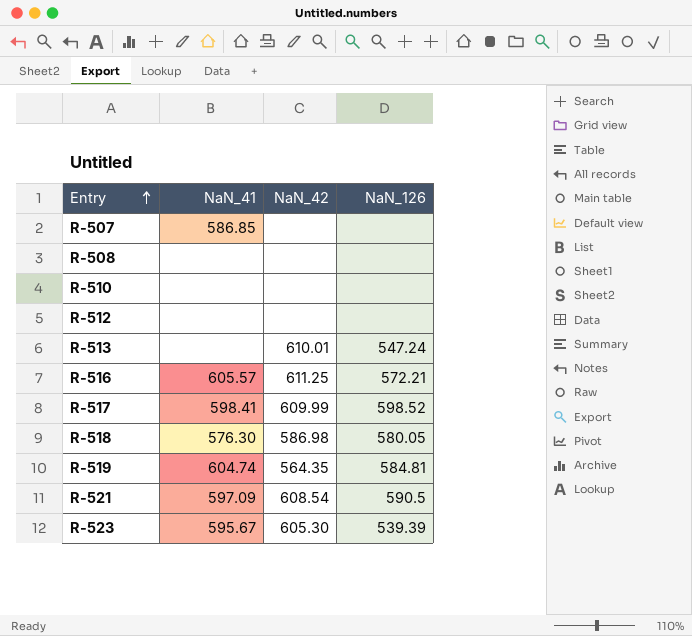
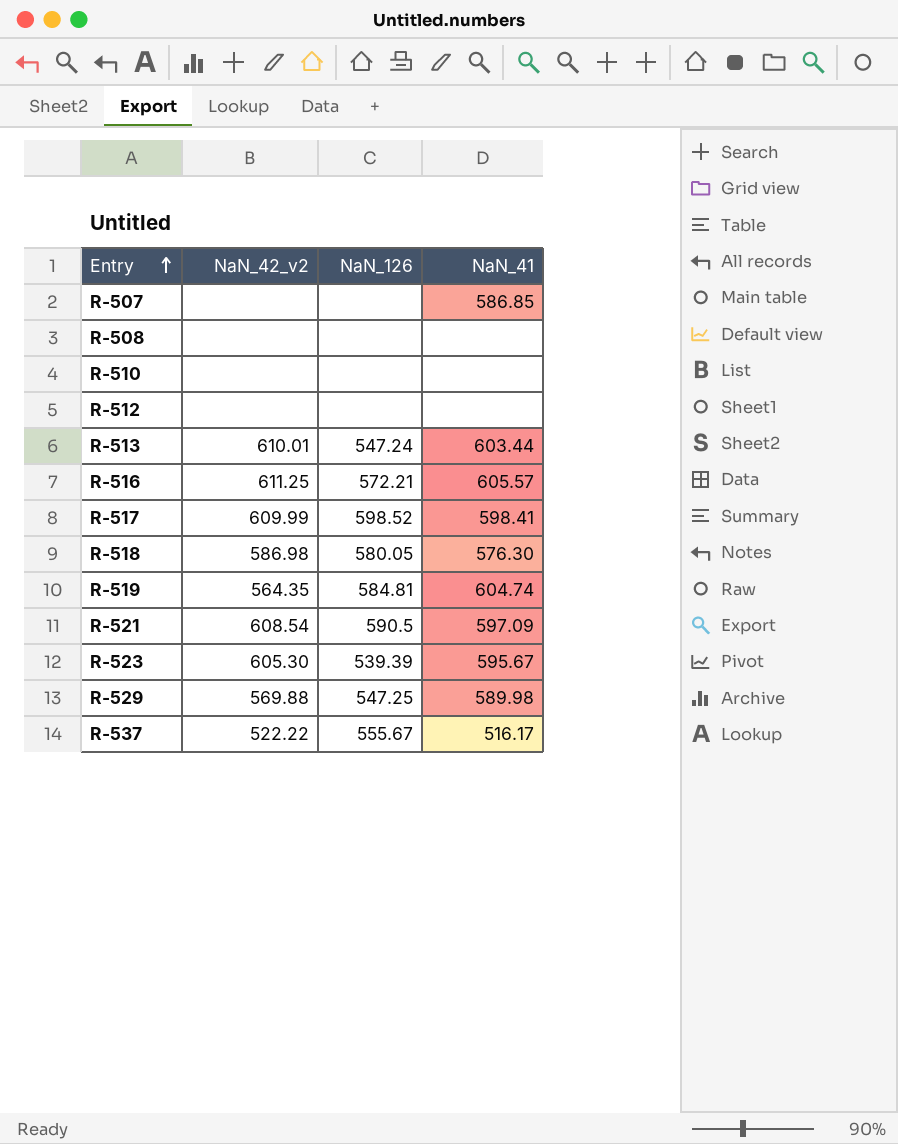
column name: NaN_42 -> NaN_42_v2
column NaN_41 | position: 2 -> 4
R-513 | NaN_41: none -> 603.44
row R-529: none -> 569.88 | 547.25 | 589.98
row R-537: none -> 522.22 | 555.67 | 516.17

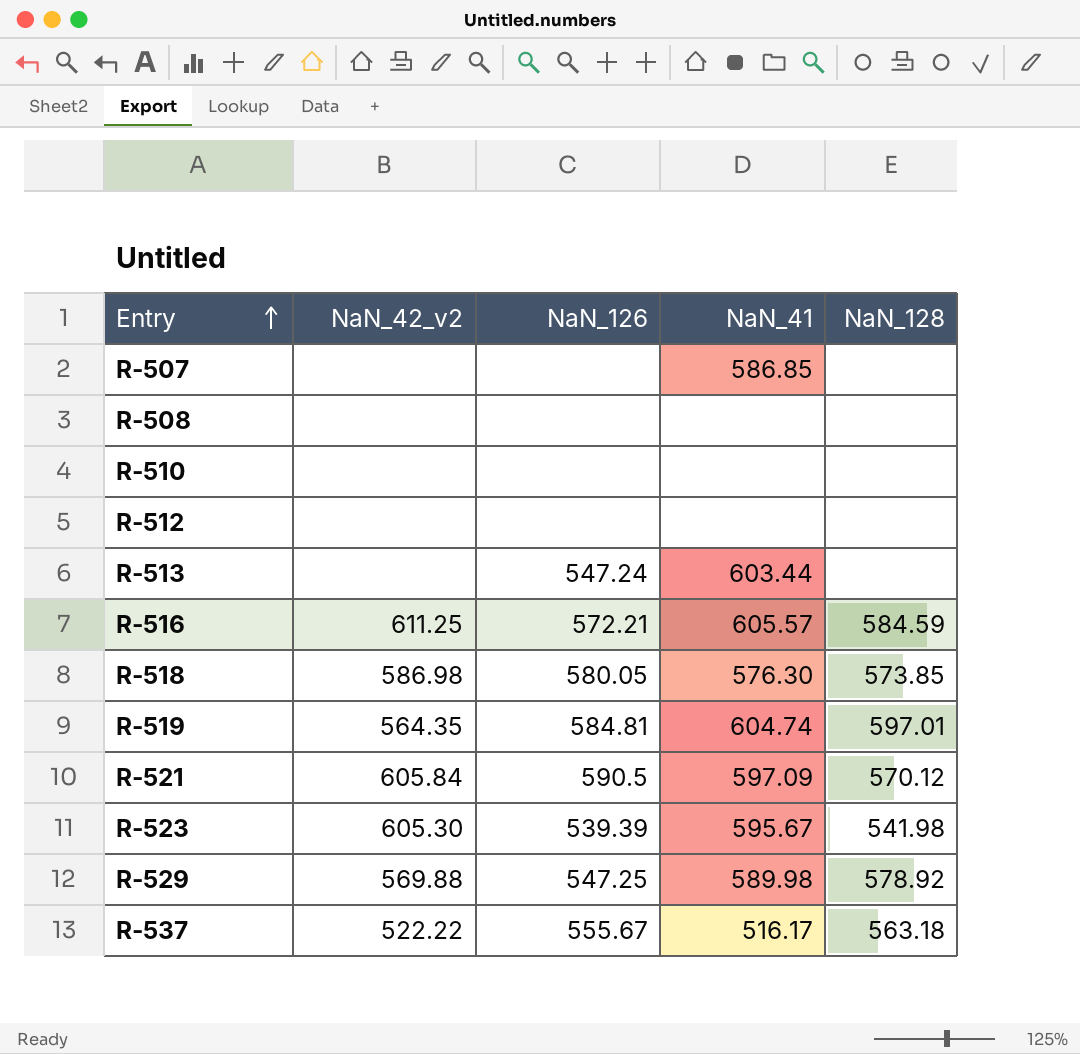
column NaN_128 | position: none -> 5
row R-517: 609.99 | 598.52 | 598.41 -> none
R-513 | NaN_42_v2: 610.01 -> none
R-521 | NaN_42_v2: 608.54 -> 605.84

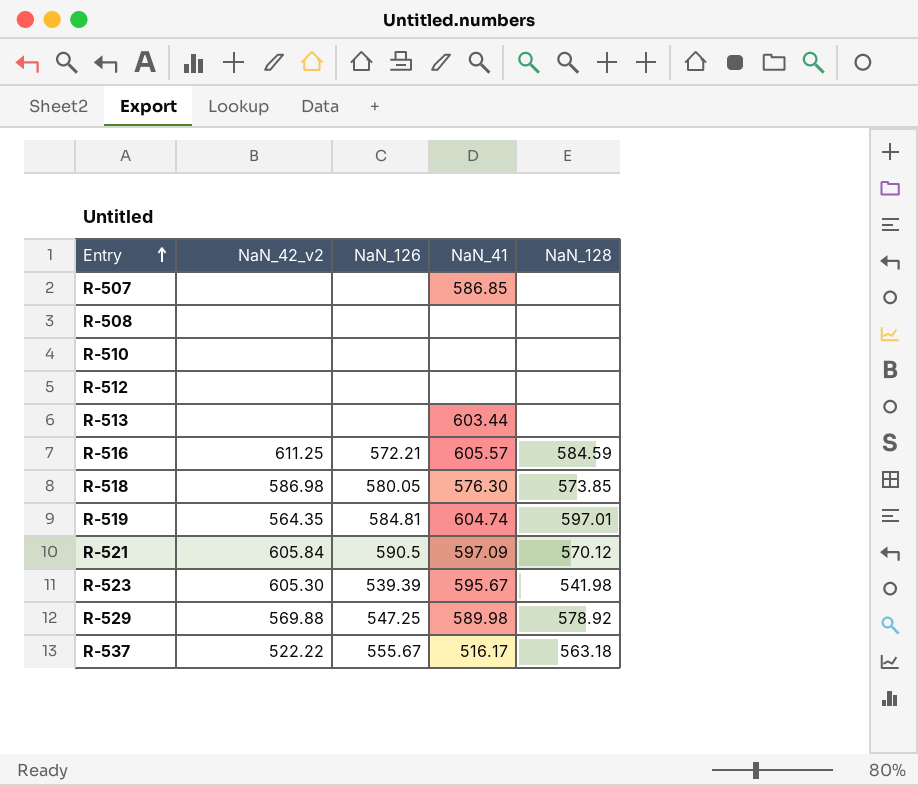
R-513 | NaN_126: 547.24 -> none

